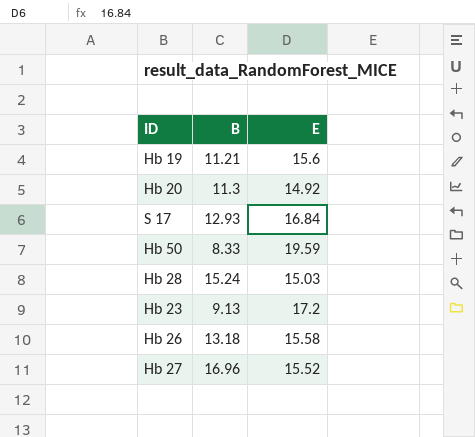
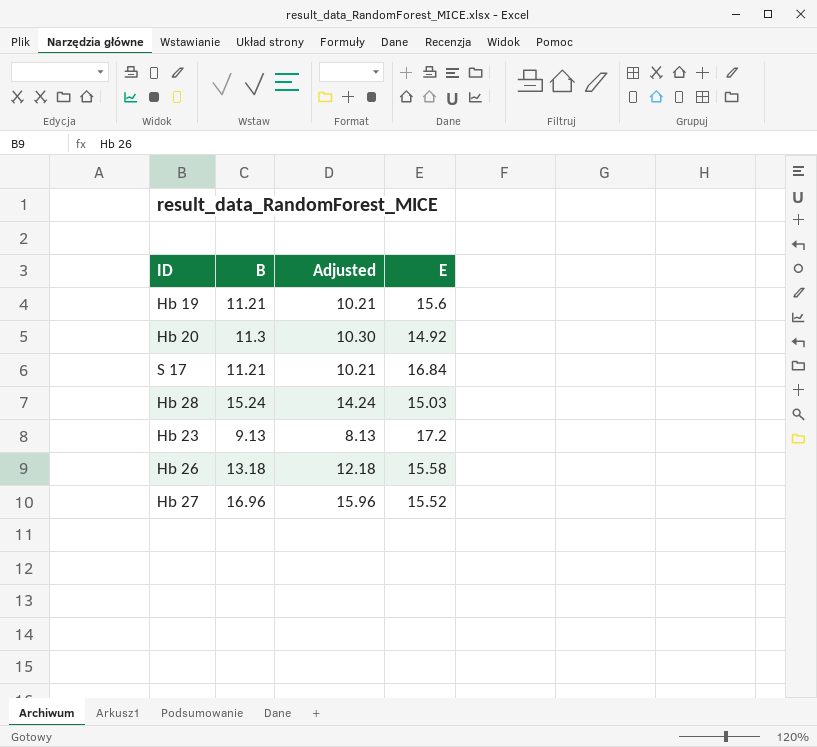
column Adjusted | formula: none -> [B] - 1
row Hb 50: 8.33 | 19.59 -> none
S 17 | B: 12.93 -> 11.21

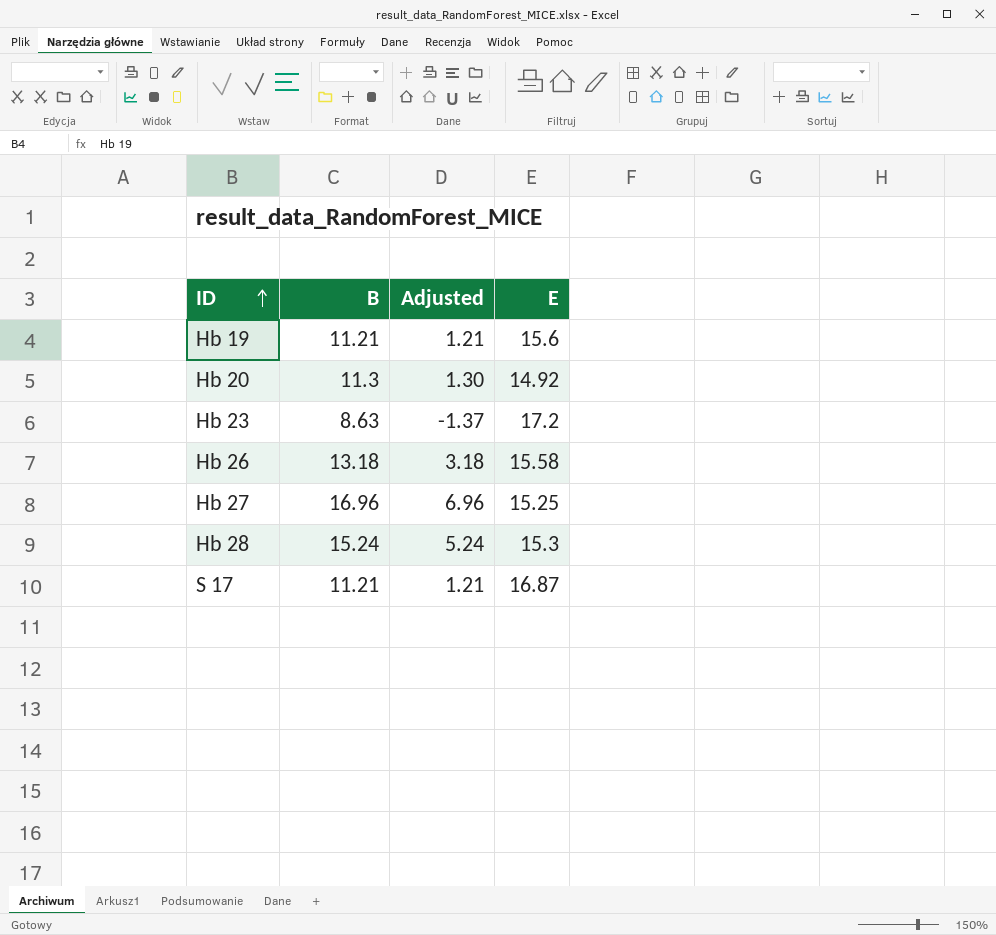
row order: none -> ID ascending
column Adjusted | formula: [B] - 1 -> [B] - 10
Hb 23 | B: 9.13 -> 8.63
Hb 27 | E: 15.52 -> 15.25
Hb 28 | E: 15.03 -> 15.3
S 17 | E: 16.84 -> 16.87

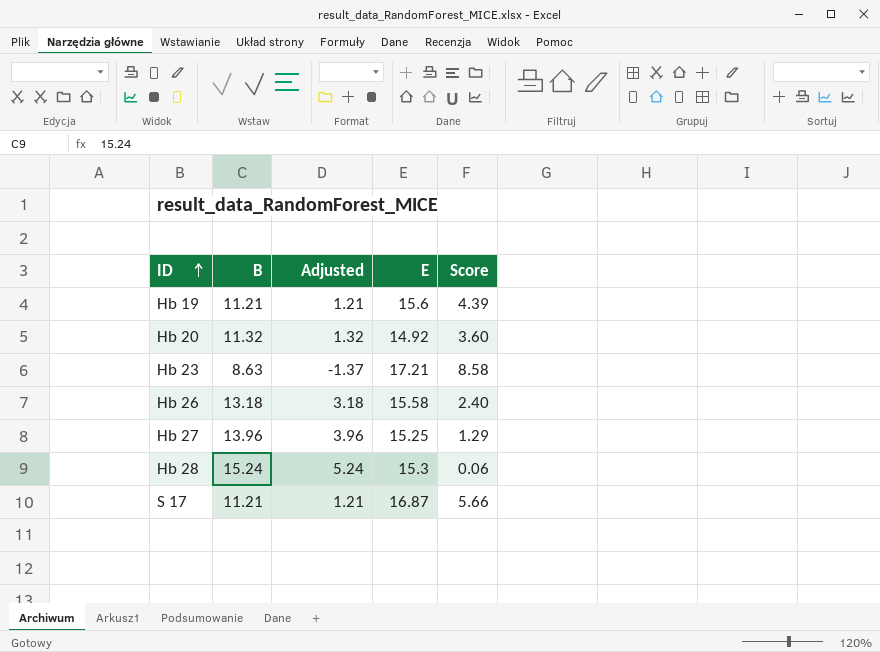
column Score | formula: none -> [E] - [B]
Hb 20 | B: 11.3 -> 11.32
Hb 20 | Adjusted: 1.30 -> 1.32
Hb 23 | E: 17.2 -> 17.21
Hb 27 | B: 16.96 -> 13.96
Hb 27 | Adjusted: 6.96 -> 3.96

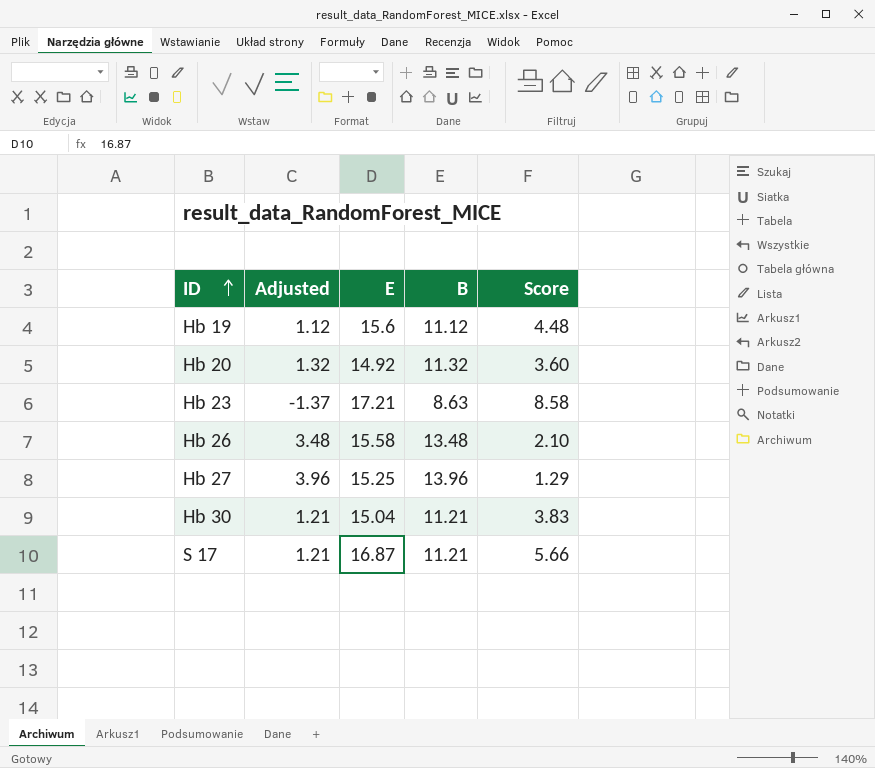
column B | position: 2 -> 4
row Hb 28: 15.24 | 5.24 | 15.3 | 0.06 -> none
Hb 19 | Adjusted: 1.21 -> 1.12
Hb 19 | B: 11.21 -> 11.12
Hb 19 | Score: 4.39 -> 4.48
Hb 26 | Adjusted: 3.18 -> 3.48
Hb 26 | B: 13.18 -> 13.48
Hb 26 | Score: 2.40 -> 2.10
row Hb 30: none -> 1.21 | 15.04 | 11.21 | 3.83

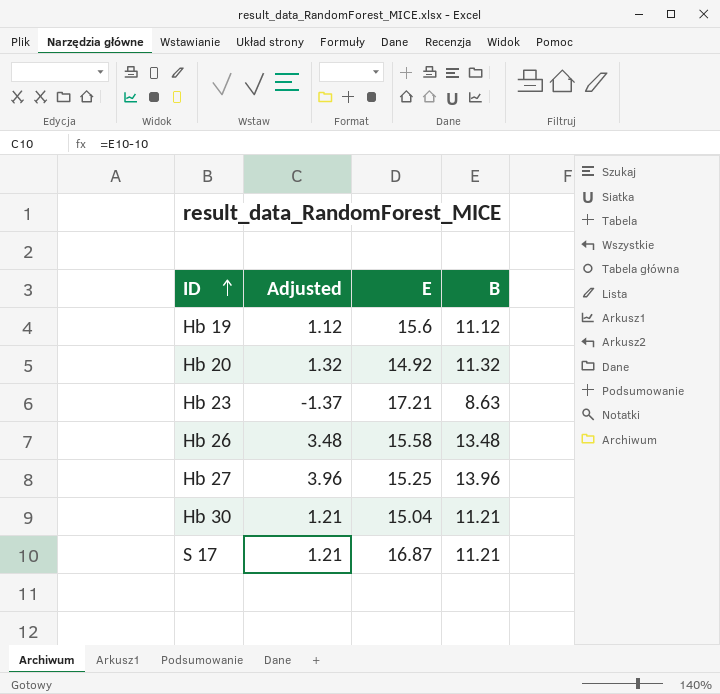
column Score | formula: [E] - [B] -> none

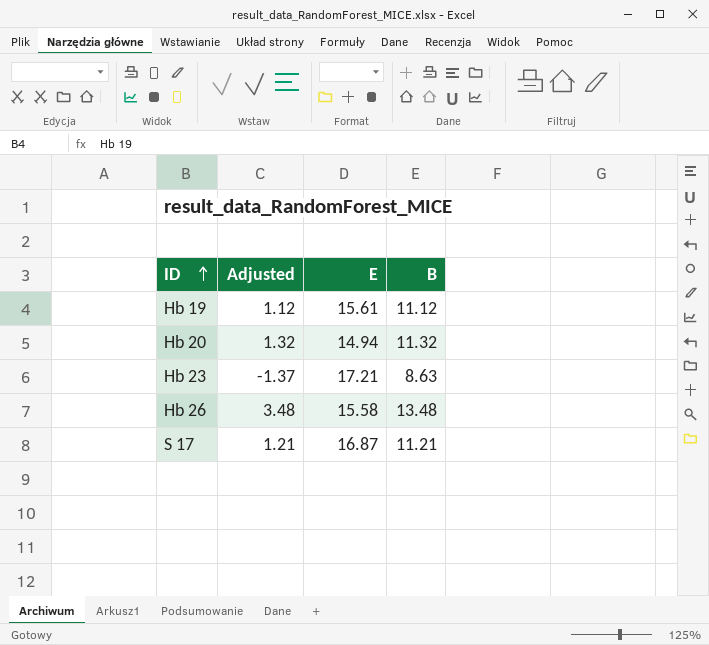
row Hb 27: 3.96 | 15.25 | 13.96 -> none
row Hb 30: 1.21 | 15.04 | 11.21 -> none
Hb 19 | E: 15.6 -> 15.61
Hb 20 | E: 14.92 -> 14.94

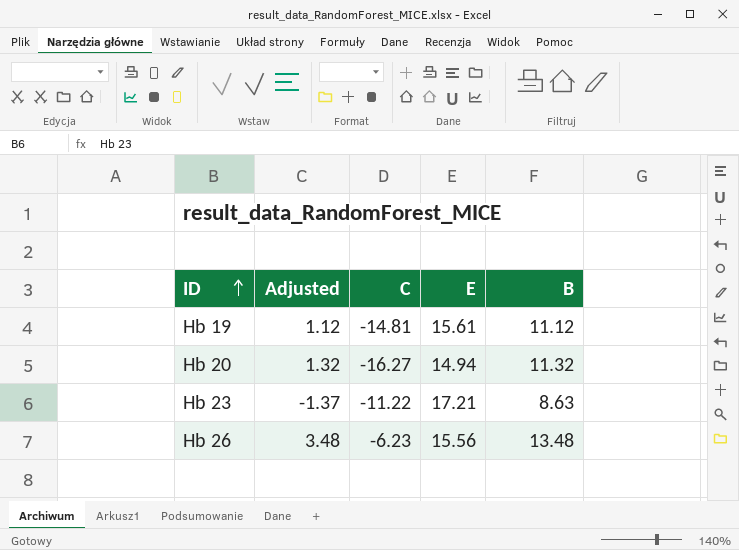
column C | position: none -> 3
row S 17: 1.21 | 16.87 | 11.21 -> none
Hb 26 | E: 15.58 -> 15.56

